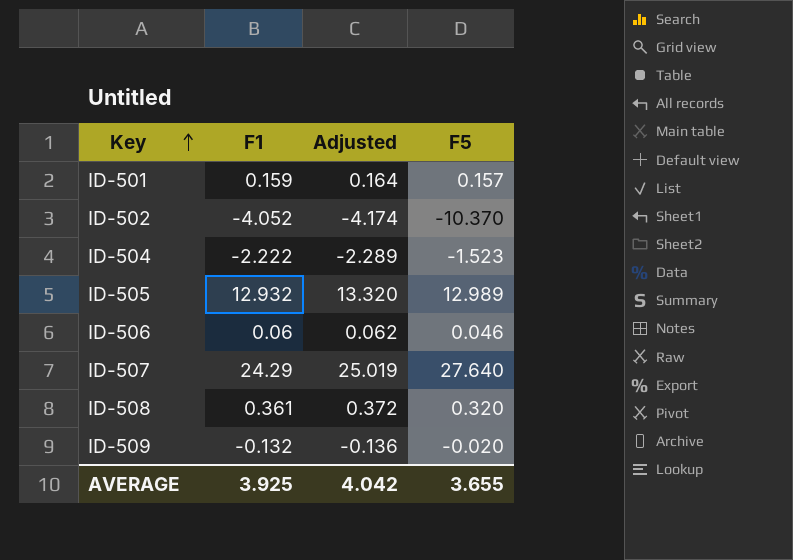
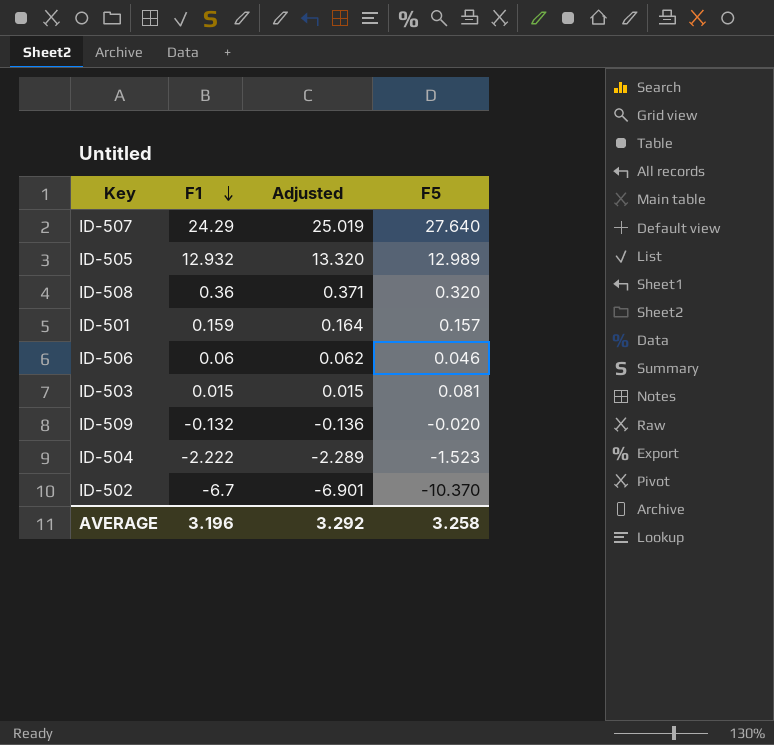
row order: Key ascending -> F1 descending
ID-508 | F1: 0.361 -> 0.36
ID-508 | Adjusted: 0.372 -> 0.371
row ID-503: none -> 0.015 | 0.015 | 0.081
ID-502 | F1: -4.052 -> -6.7
ID-502 | Adjusted: -4.174 -> -6.901
AVERAGE | F1: 3.925 -> 3.196
AVERAGE | Adjusted: 4.042 -> 3.292
AVERAGE | F5: 3.655 -> 3.258

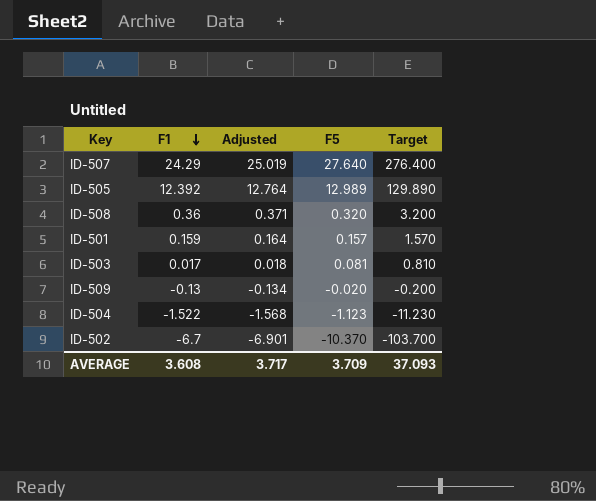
column Target | formula: none -> [F5] * 10
row ID-506: 0.06 | 0.062 | 0.046 -> none
ID-505 | F1: 12.932 -> 12.392
ID-505 | Adjusted: 13.320 -> 12.764
ID-503 | F1: 0.015 -> 0.017
ID-503 | Adjusted: 0.015 -> 0.018
ID-509 | F1: -0.132 -> -0.13
ID-509 | Adjusted: -0.136 -> -0.134
ID-504 | F1: -2.222 -> -1.522
ID-504 | Adjusted: -2.289 -> -1.568
ID-504 | F5: -1.523 -> -1.123
AVERAGE | F1: 3.196 -> 3.608
AVERAGE | Adjusted: 3.292 -> 3.717
AVERAGE | F5: 3.258 -> 3.709

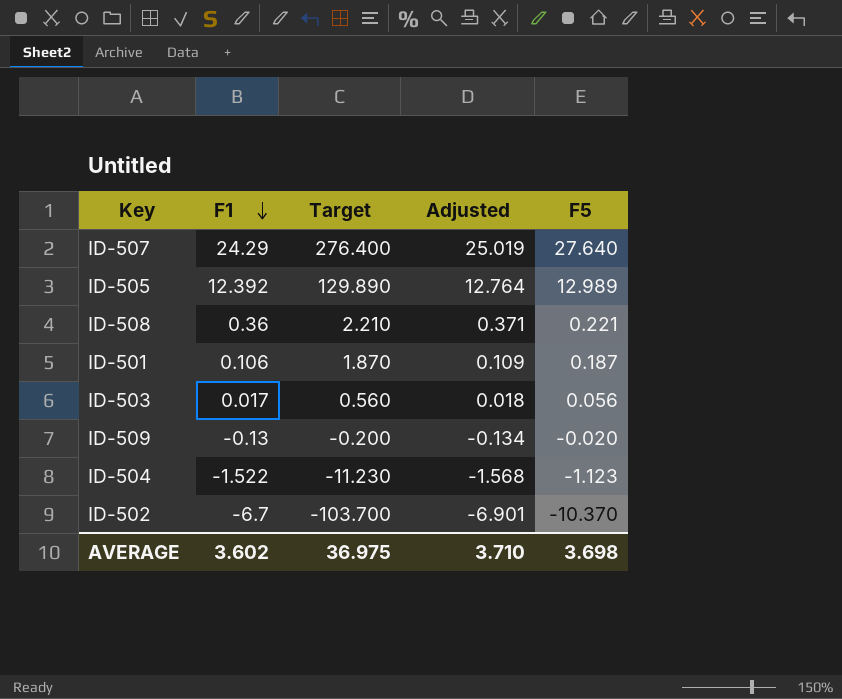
column Target | position: 5 -> 3
ID-508 | Target: 3.200 -> 2.210
ID-508 | F5: 0.320 -> 0.221
ID-501 | F1: 0.159 -> 0.106
ID-501 | Target: 1.570 -> 1.870
ID-501 | Adjusted: 0.164 -> 0.109
ID-501 | F5: 0.157 -> 0.187
ID-503 | Target: 0.810 -> 0.560
ID-503 | F5: 0.081 -> 0.056
AVERAGE | F1: 3.608 -> 3.602
AVERAGE | Target: 37.093 -> 36.975
AVERAGE | Adjusted: 3.717 -> 3.710
AVERAGE | F5: 3.709 -> 3.698

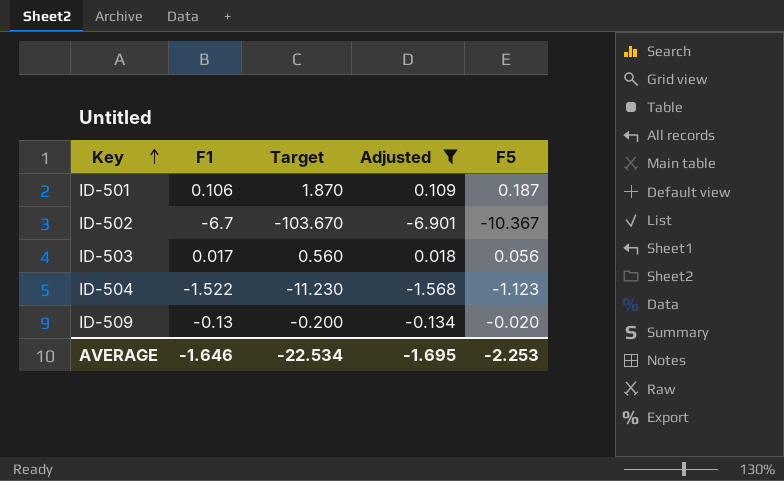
filter: none -> Adjusted <= 0.109
row order: F1 descending -> Key ascending
ID-502 | Target: -103.700 -> -103.670
ID-502 | F5: -10.370 -> -10.367
AVERAGE | F1: 3.602 -> -1.646
AVERAGE | Target: 36.975 -> -22.534
AVERAGE | Adjusted: 3.710 -> -1.695
AVERAGE | F5: 3.698 -> -2.253

